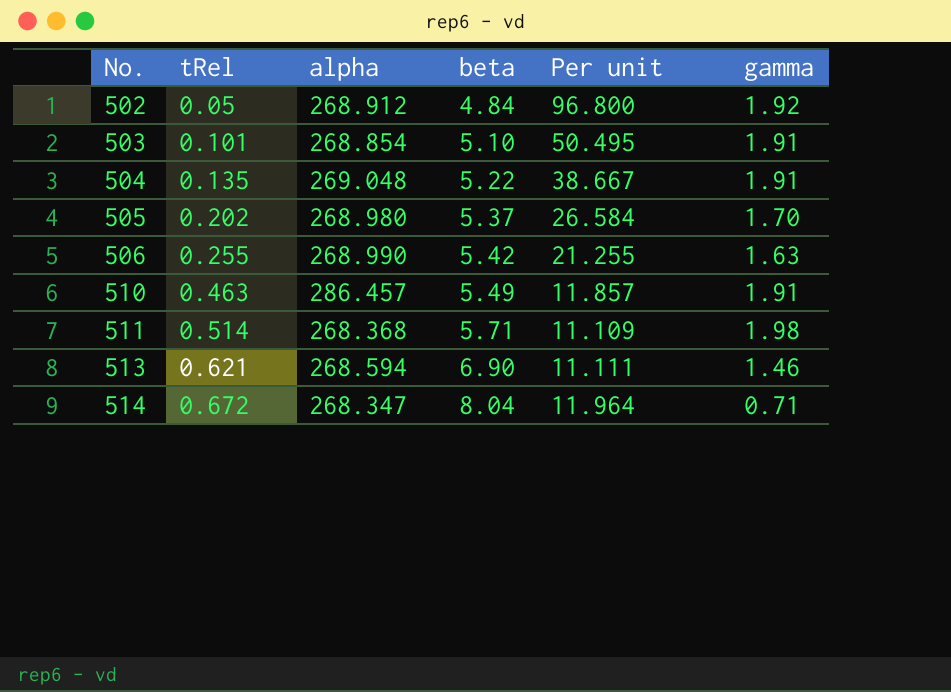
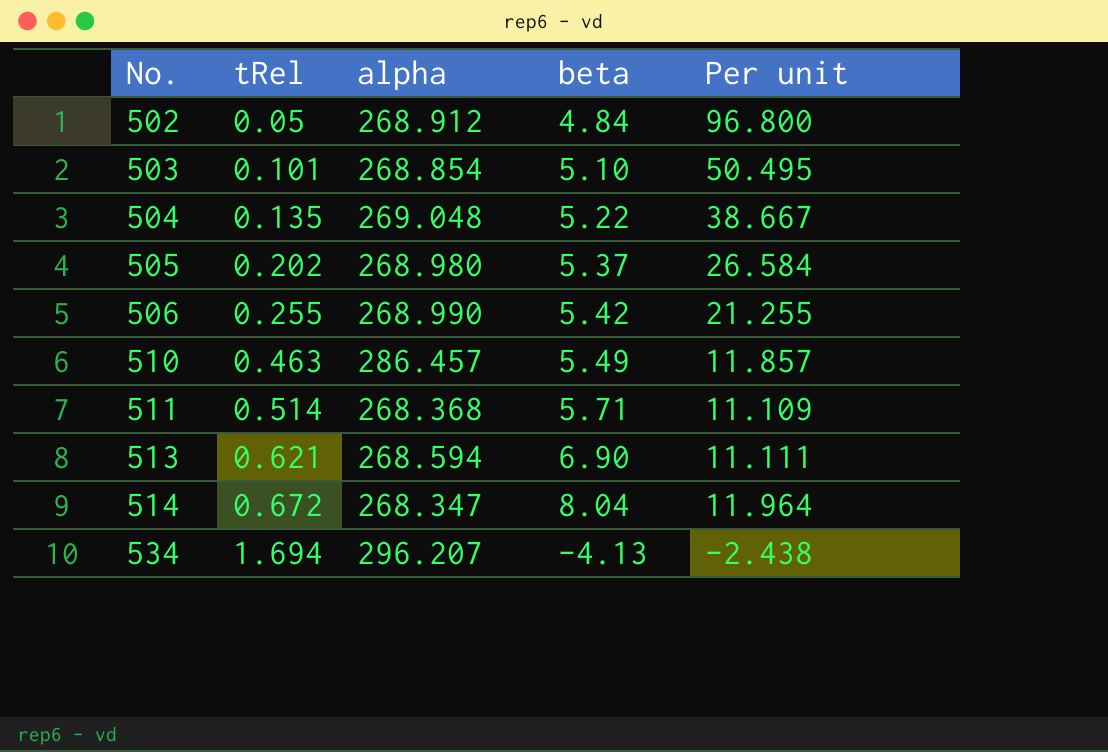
column gamma | position: 6 -> none
row 534: none -> 1.694 | 296.207 | -4.13 | -2.438

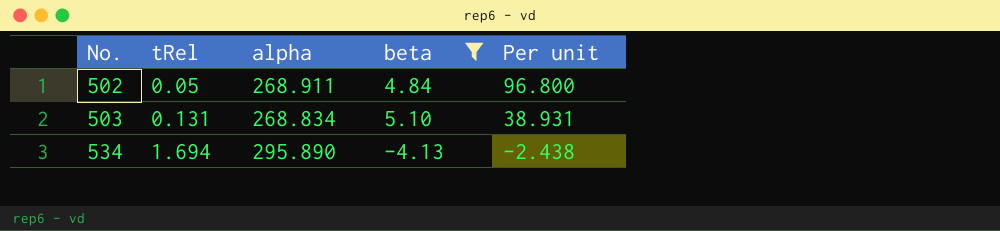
filter: none -> beta <= 5.10
502 | alpha: 268.912 -> 268.911
503 | tRel: 0.101 -> 0.131
503 | alpha: 268.854 -> 268.834
503 | Per unit: 50.495 -> 38.931
534 | alpha: 296.207 -> 295.890

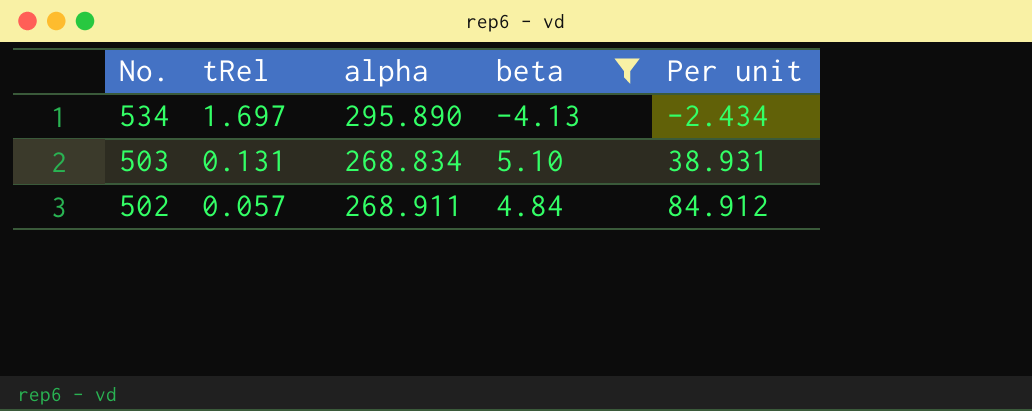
row order: No. ascending -> No. descending
534 | tRel: 1.694 -> 1.697
534 | Per unit: -2.438 -> -2.434
502 | tRel: 0.05 -> 0.057
502 | Per unit: 96.800 -> 84.912

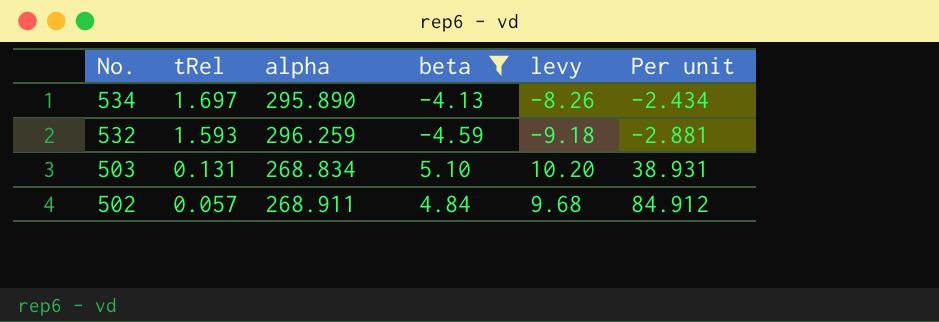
column levy | formula: none -> [beta] * 2
row 532: none -> 1.593 | 296.259 | -4.59 | -9.18 | -2.881

